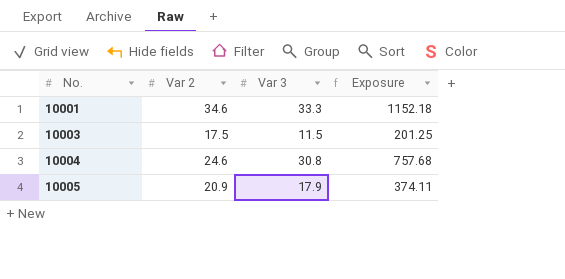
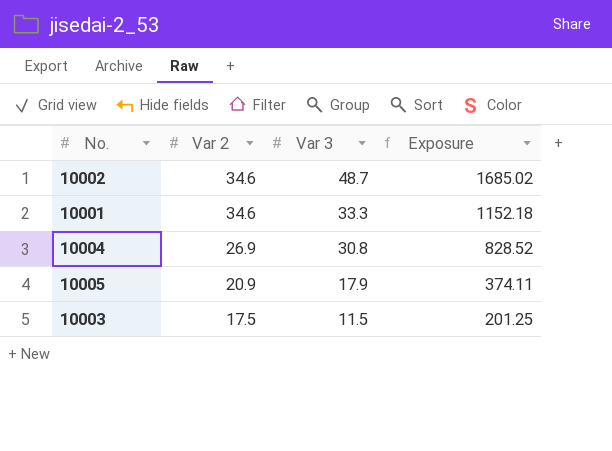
row order: No. ascending -> Var 2 descending
row 10002: none -> 34.6 | 48.7 | 1685.02
10004 | Var 2: 24.6 -> 26.9
10004 | Exposure: 757.68 -> 828.52

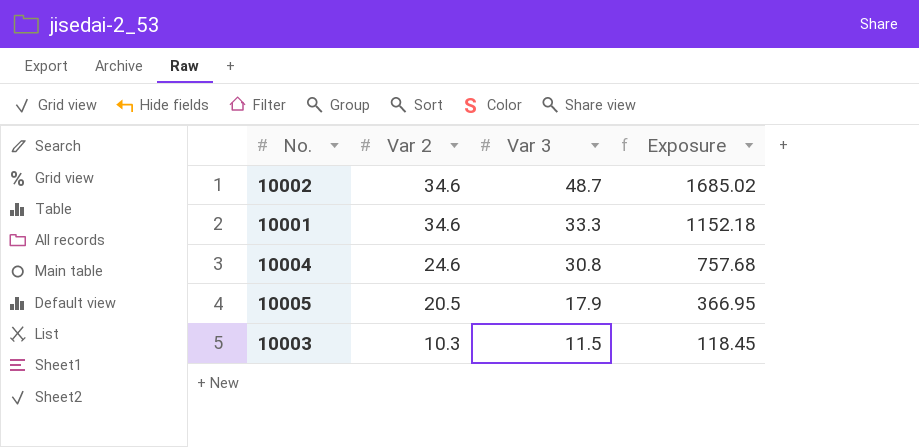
10004 | Var 2: 26.9 -> 24.6
10004 | Exposure: 828.52 -> 757.68
10005 | Var 2: 20.9 -> 20.5
10005 | Exposure: 374.11 -> 366.95
10003 | Var 2: 17.5 -> 10.3
10003 | Exposure: 201.25 -> 118.45

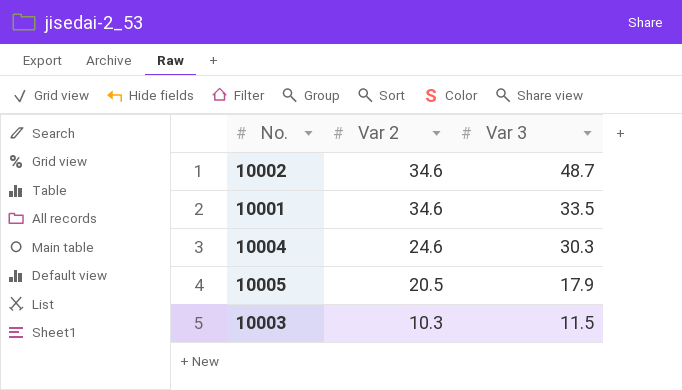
column Exposure | formula: [Var 2] * [Var 3] -> none
10001 | Var 3: 33.3 -> 33.5
10004 | Var 3: 30.8 -> 30.3

